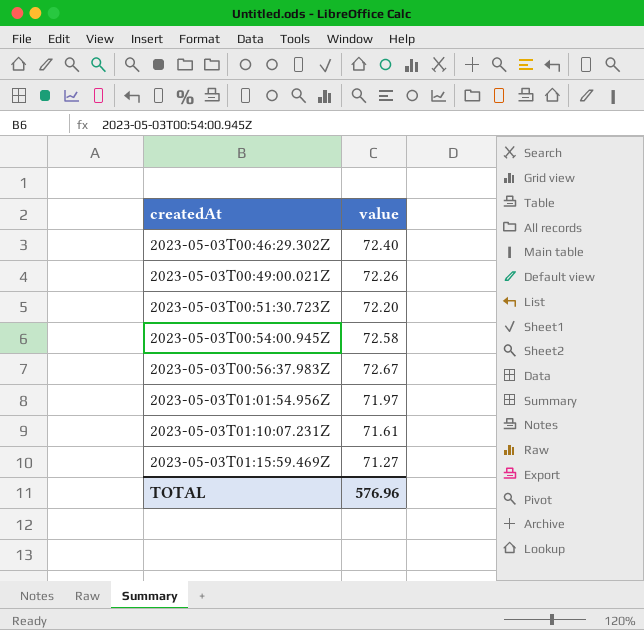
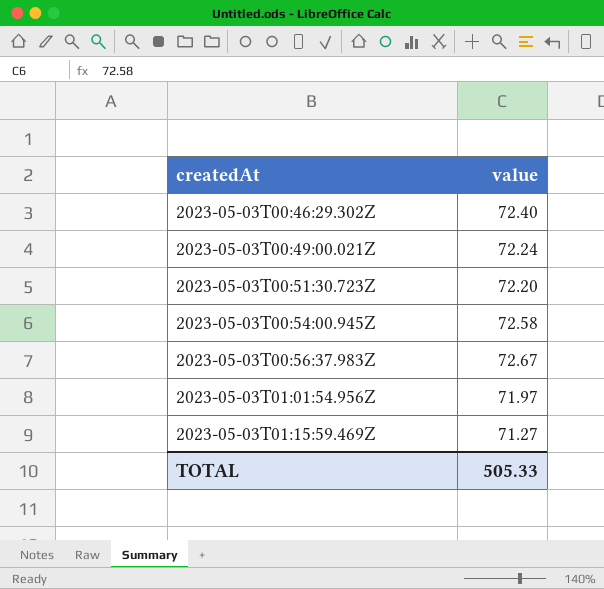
row 2023-05-03T01:10:07.231Z: 71.61 -> none
2023-05-03T00:49:00.021Z | value: 72.26 -> 72.24
TOTAL | value: 576.96 -> 505.33

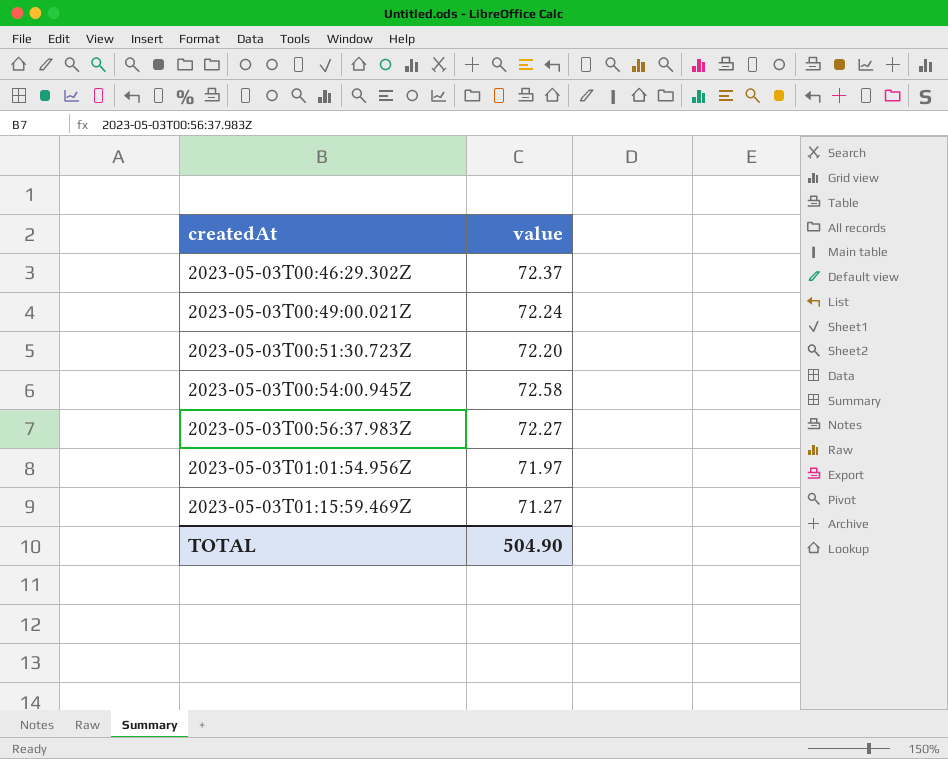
2023-05-03T00:46:29.302Z | value: 72.40 -> 72.37
2023-05-03T00:56:37.983Z | value: 72.67 -> 72.27
TOTAL | value: 505.33 -> 504.90

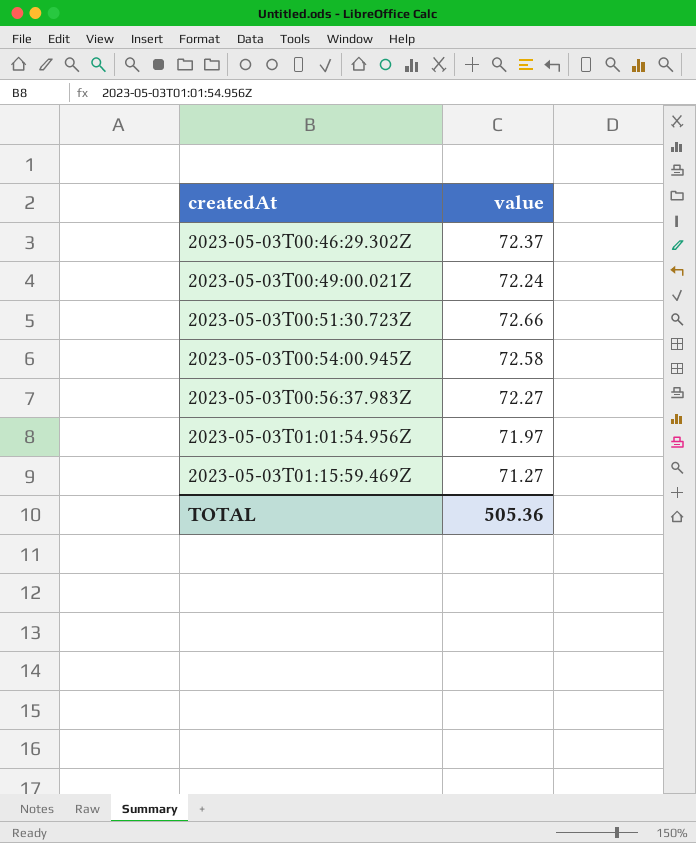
2023-05-03T00:51:30.723Z | value: 72.20 -> 72.66
TOTAL | value: 504.90 -> 505.36

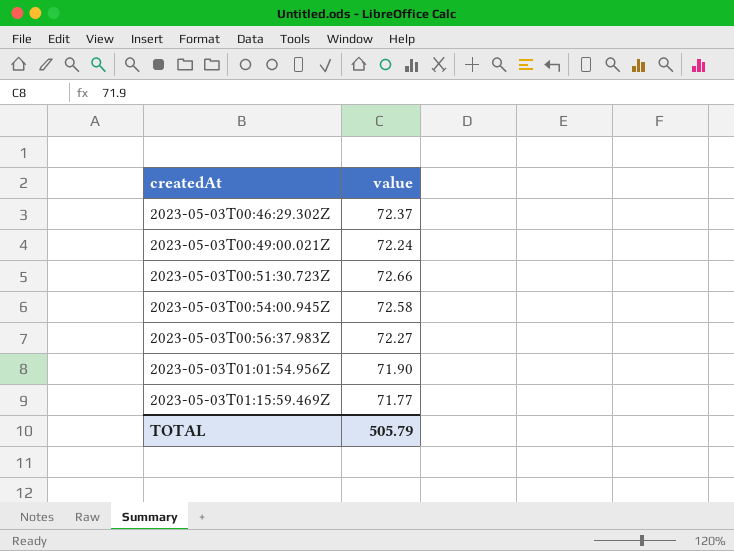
2023-05-03T01:01:54.956Z | value: 71.97 -> 71.90
2023-05-03T01:15:59.469Z | value: 71.27 -> 71.77
TOTAL | value: 505.36 -> 505.79

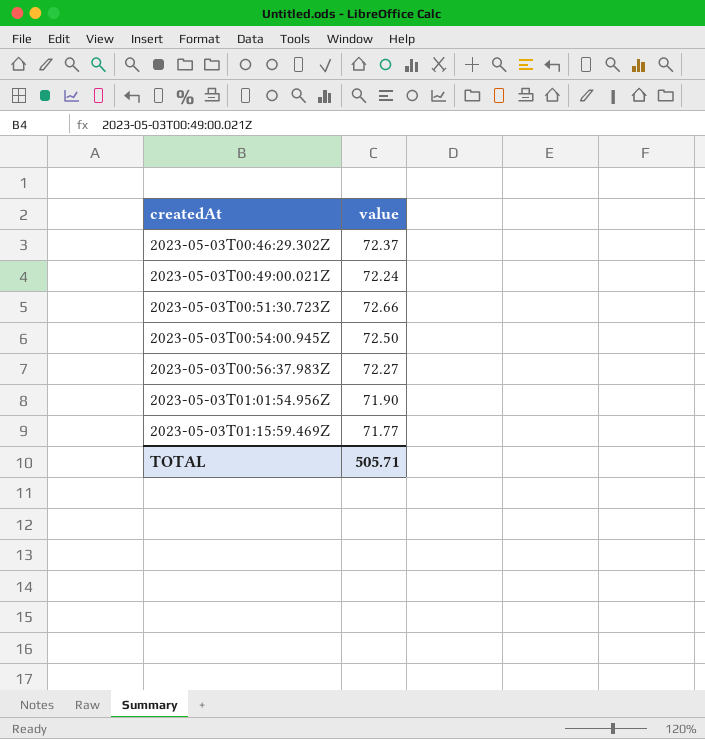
2023-05-03T00:54:00.945Z | value: 72.58 -> 72.50
TOTAL | value: 505.79 -> 505.71

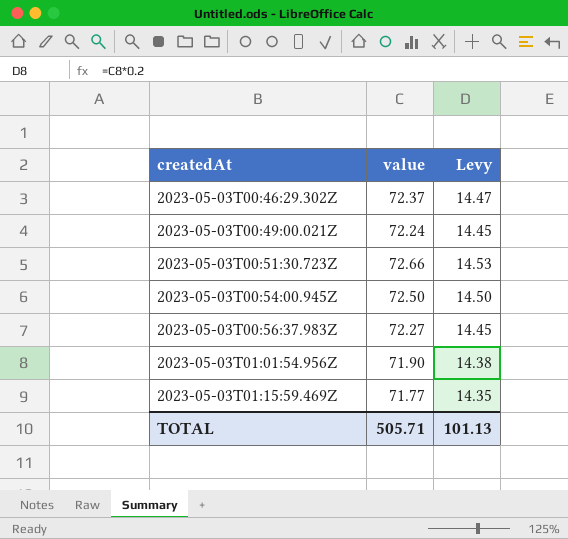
column Levy | formula: none -> [value] * 0.2

